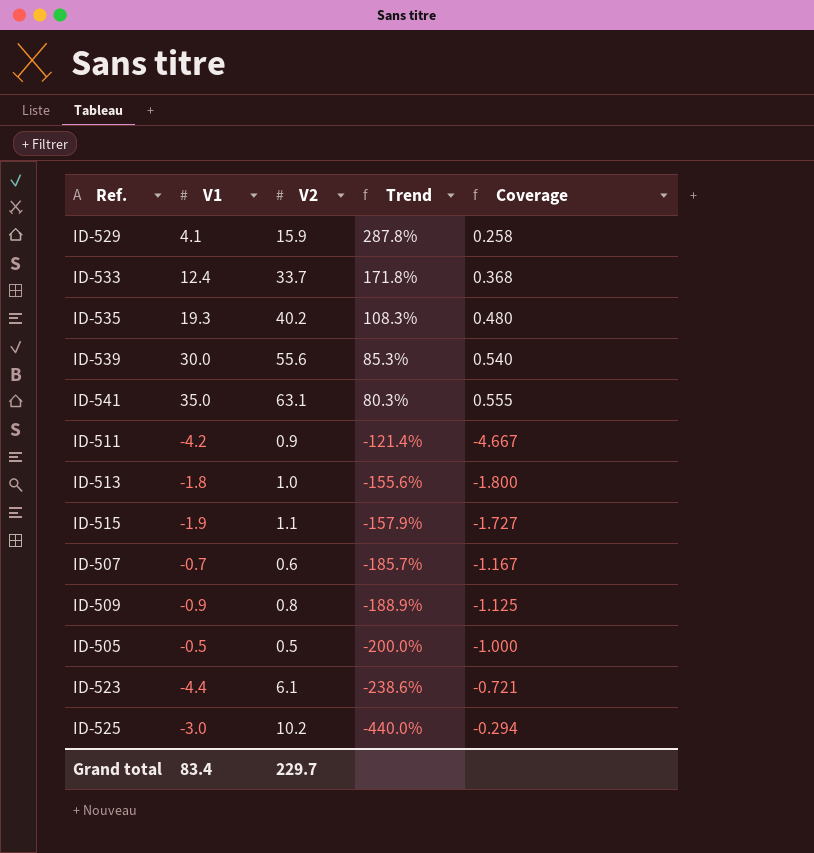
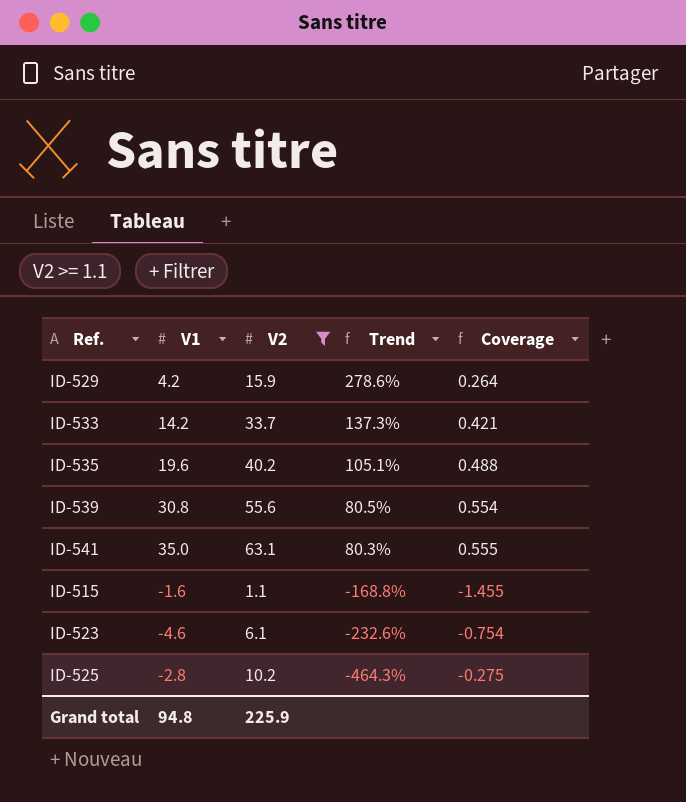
filter: none -> V2 >= 1.1
ID-529 | V1: 4.1 -> 4.2
ID-529 | Trend: 287.8% -> 278.6%
ID-529 | Coverage: 0.258 -> 0.264
ID-533 | V1: 12.4 -> 14.2
ID-533 | Trend: 171.8% -> 137.3%
ID-533 | Coverage: 0.368 -> 0.421
ID-535 | V1: 19.3 -> 19.6
ID-535 | Trend: 108.3% -> 105.1%
ID-535 | Coverage: 0.480 -> 0.488
ID-539 | V1: 30.0 -> 30.8
ID-539 | Trend: 85.3% -> 80.5%
ID-539 | Coverage: 0.540 -> 0.554
ID-515 | V1: -1.9 -> -1.6
ID-515 | Trend: -157.9% -> -168.8%
ID-515 | Coverage: -1.727 -> -1.455
ID-523 | V1: -4.4 -> -4.6
ID-523 | Trend: -238.6% -> -232.6%
ID-523 | Coverage: -0.721 -> -0.754
ID-525 | V1: -3.0 -> -2.8
ID-525 | Trend: -440.0% -> -464.3%
ID-525 | Coverage: -0.294 -> -0.275
Grand total | V1: 83.4 -> 94.8
Grand total | V2: 229.7 -> 225.9

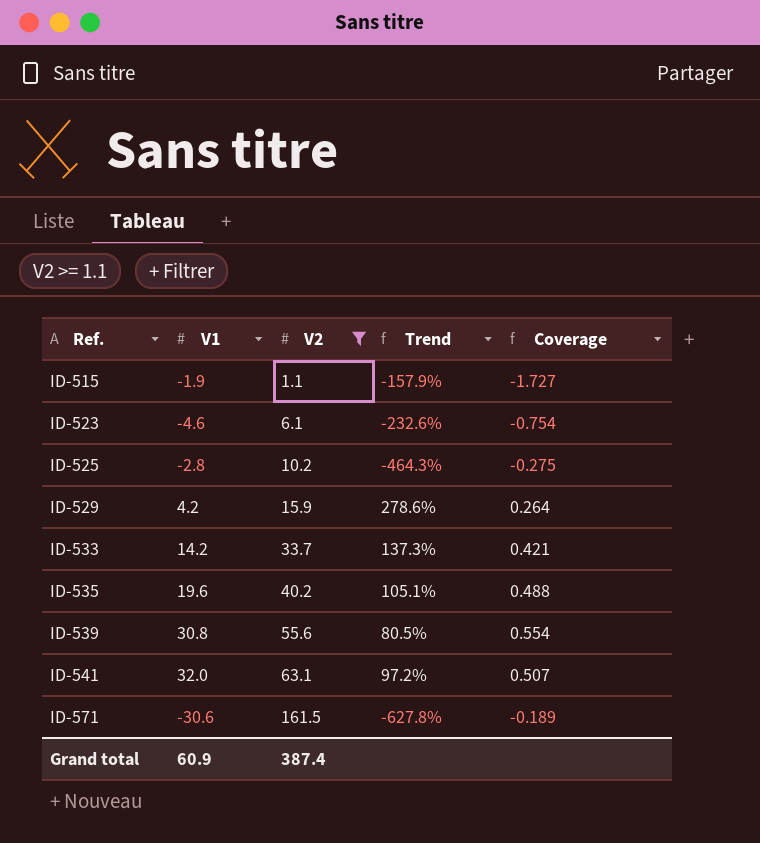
row order: Trend descending -> Ref. ascending
ID-515 | V1: -1.6 -> -1.9
ID-515 | Trend: -168.8% -> -157.9%
ID-515 | Coverage: -1.455 -> -1.727
ID-541 | V1: 35.0 -> 32.0
ID-541 | Trend: 80.3% -> 97.2%
ID-541 | Coverage: 0.555 -> 0.507
row ID-571: none -> -30.6 | 161.5 | -627.8% | -0.189
Grand total | V1: 94.8 -> 60.9
Grand total | V2: 225.9 -> 387.4

